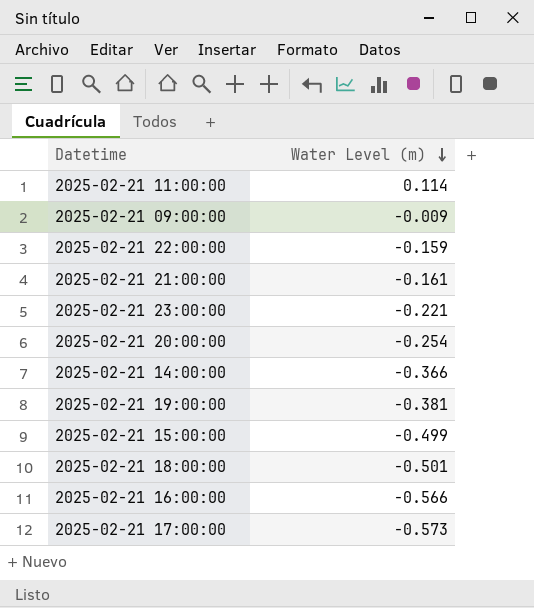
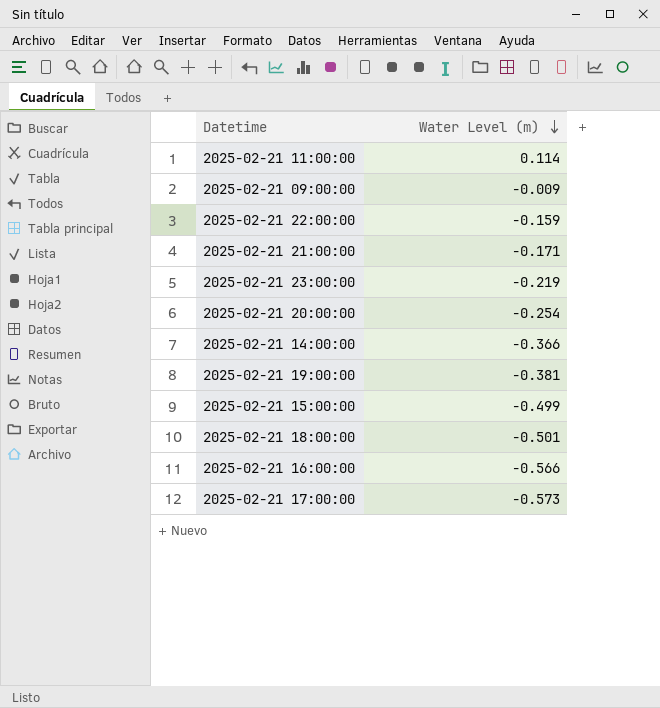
2025-02-21 21:00:00 | Water Level (m): -0.161 -> -0.171
2025-02-21 23:00:00 | Water Level (m): -0.221 -> -0.219

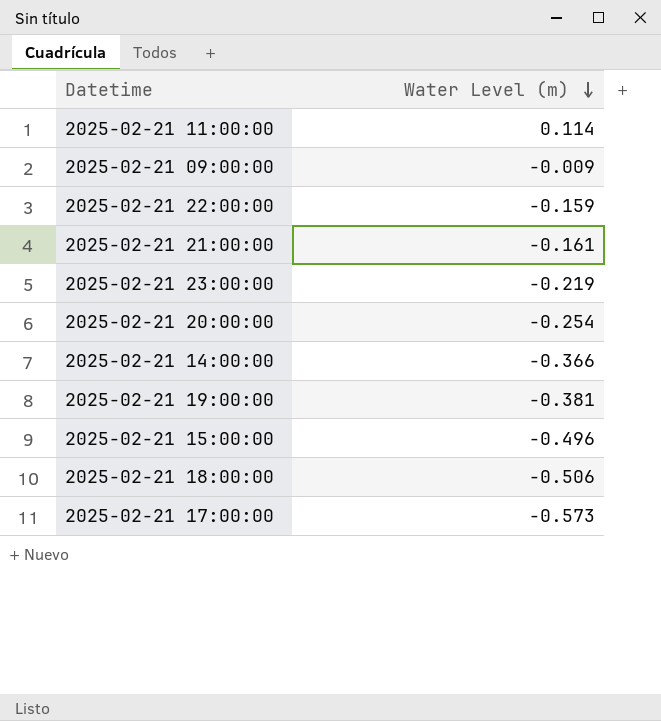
row 2025-02-21 16:00:00: -0.566 -> none
2025-02-21 21:00:00 | Water Level (m): -0.171 -> -0.161
2025-02-21 15:00:00 | Water Level (m): -0.499 -> -0.496
2025-02-21 18:00:00 | Water Level (m): -0.501 -> -0.506

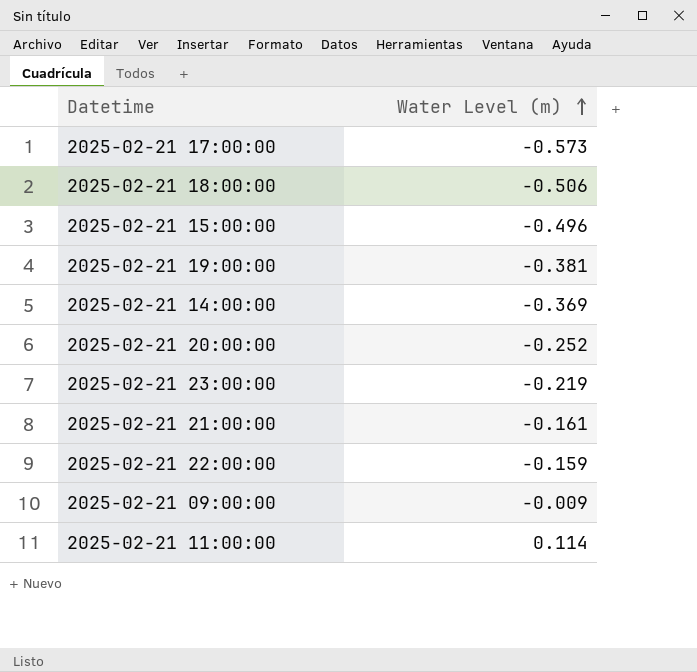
row order: Water Level (m) descending -> Water Level (m) ascending
2025-02-21 14:00:00 | Water Level (m): -0.366 -> -0.369
2025-02-21 20:00:00 | Water Level (m): -0.254 -> -0.252

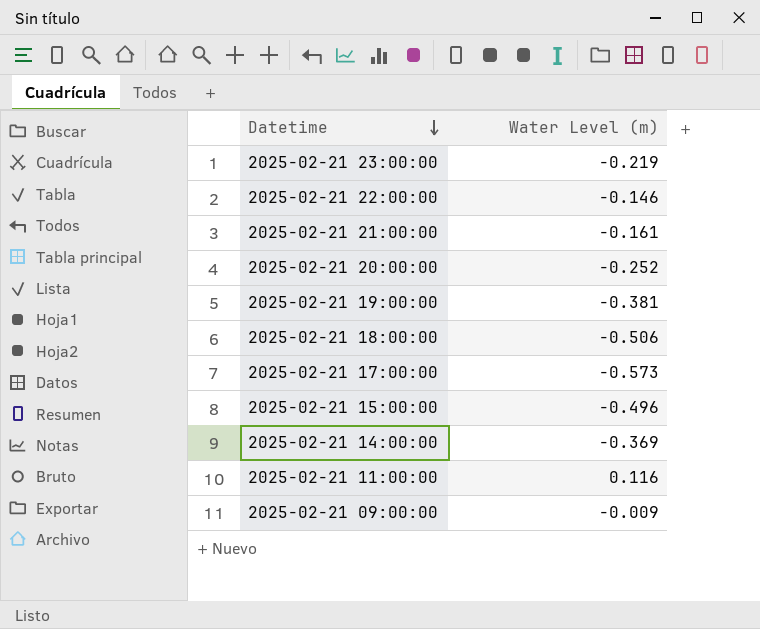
row order: Water Level (m) ascending -> Datetime descending
2025-02-21 22:00:00 | Water Level (m): -0.159 -> -0.146
2025-02-21 11:00:00 | Water Level (m): 0.114 -> 0.116

